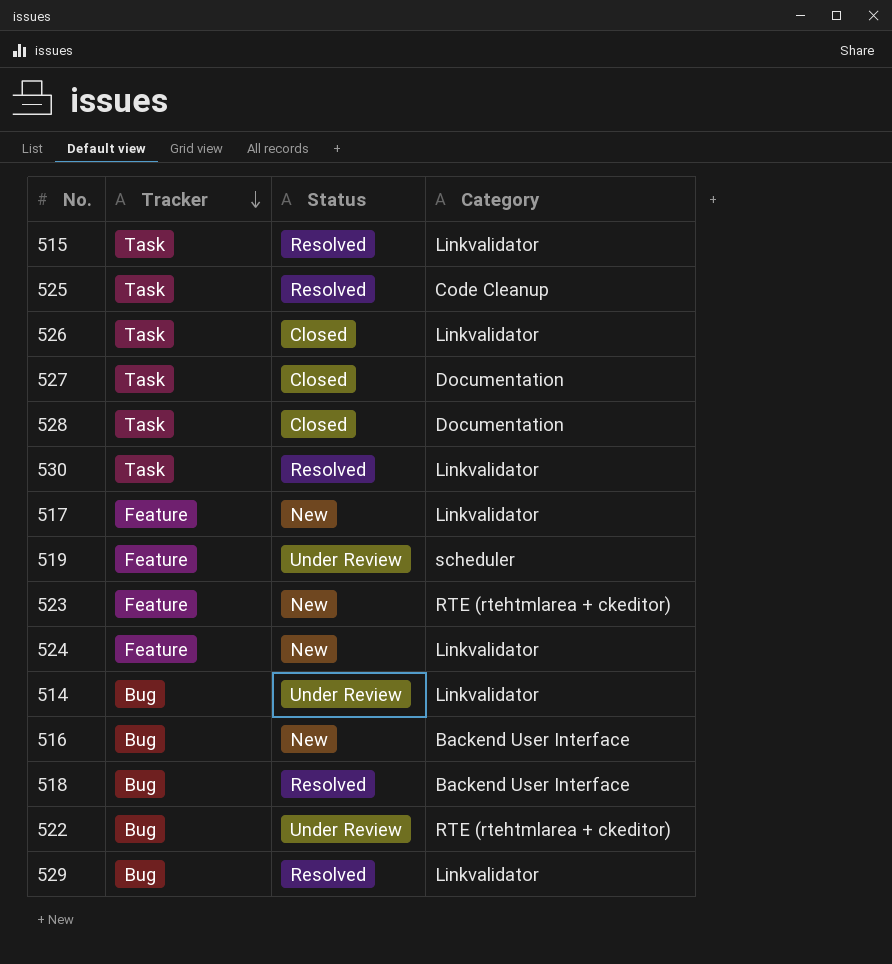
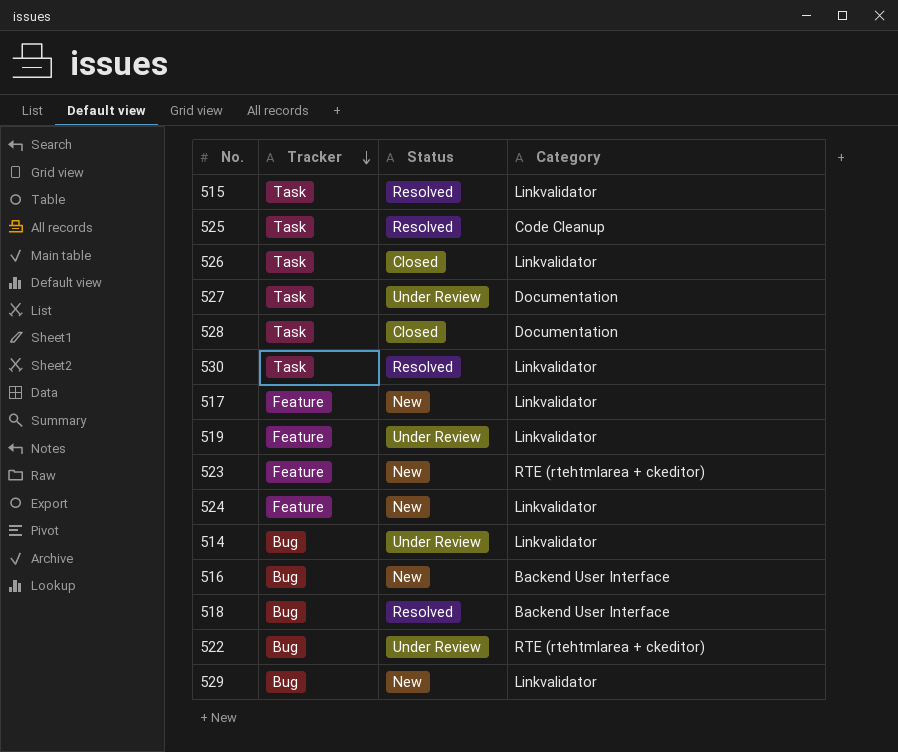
527 | Status: Closed -> Under Review
519 | Category: scheduler -> Linkvalidator
529 | Status: Resolved -> New

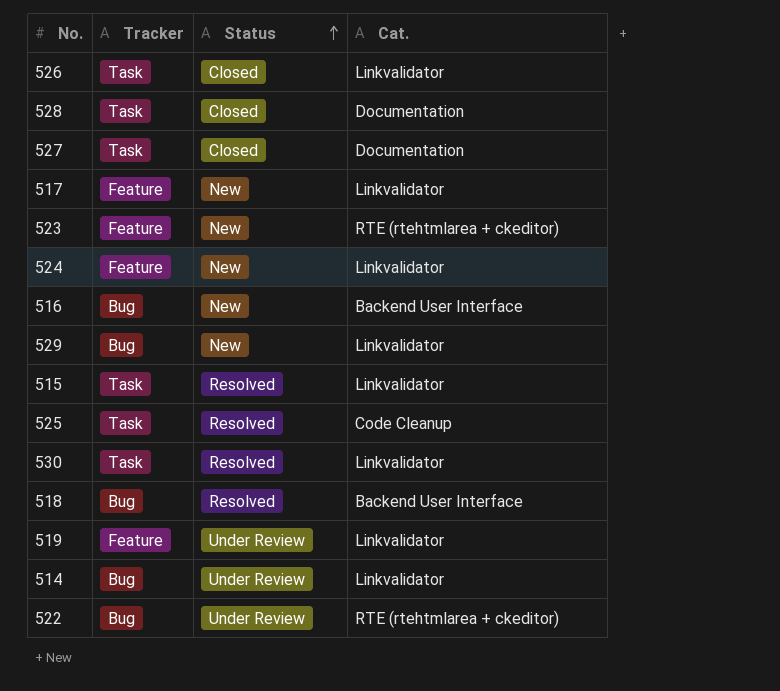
row order: Tracker descending -> Status ascending
column name: Category -> Cat.
527 | Status: Under Review -> Closed

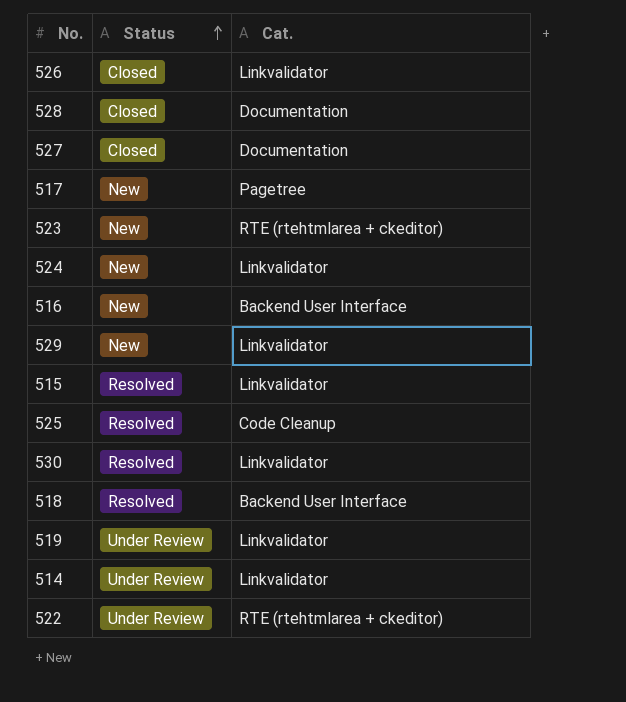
column Tracker | position: 2 -> none
517 | Cat.: Linkvalidator -> Pagetree

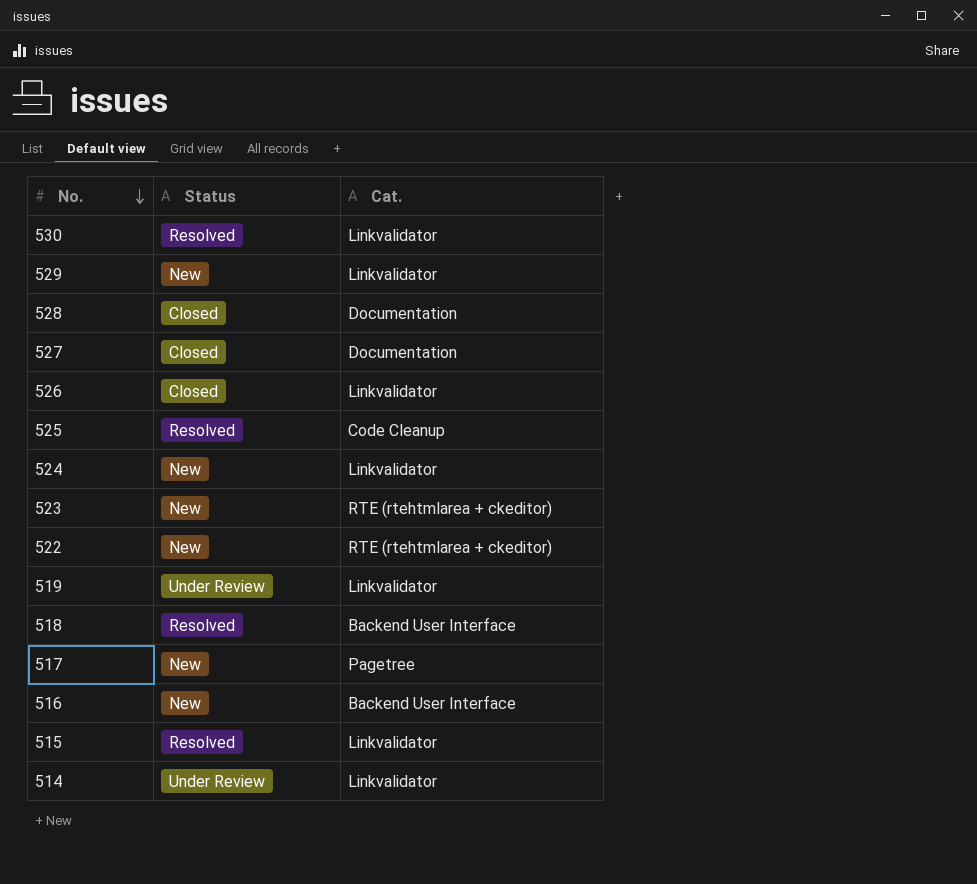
row order: Status ascending -> No. descending
522 | Status: Under Review -> New

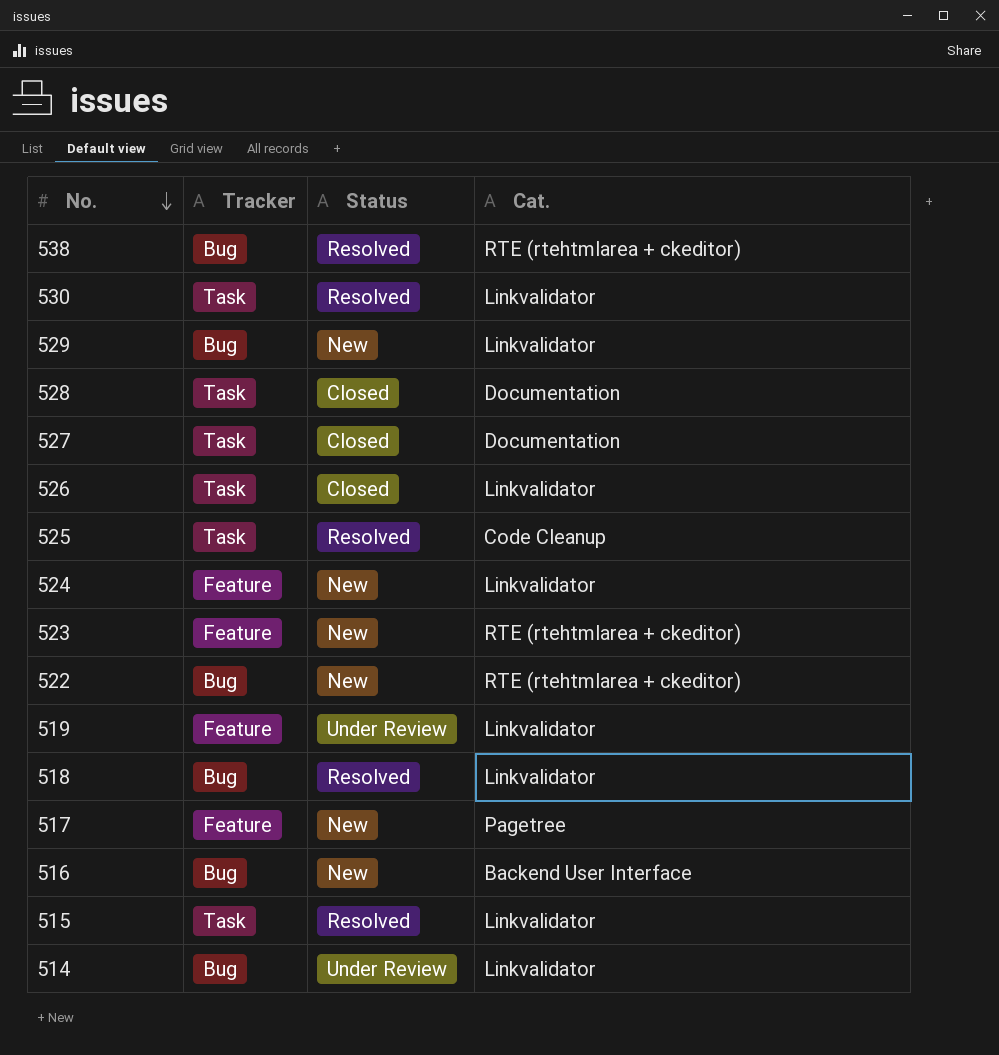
column Tracker | position: none -> 2
row 538: none -> Bug | Resolved | RTE (rtehtmlarea + ckeditor)
518 | Cat.: Backend User Interface -> Linkvalidator

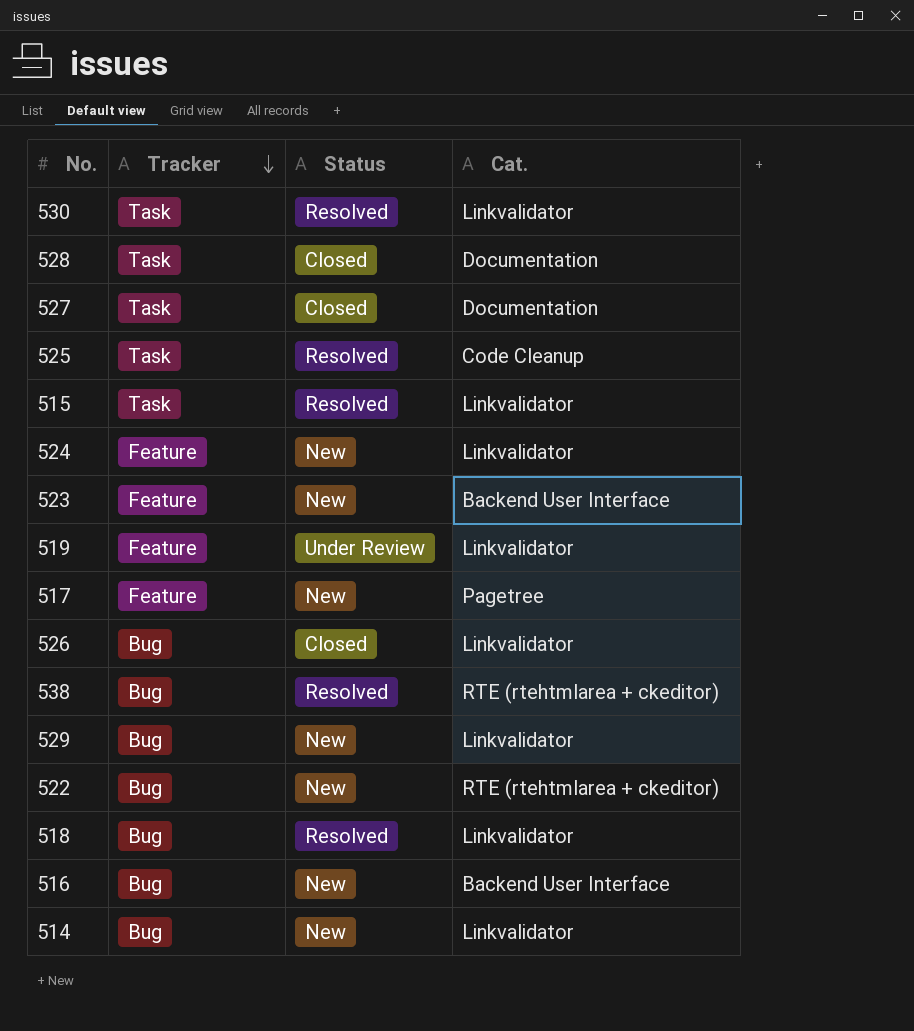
row order: No. descending -> Tracker descending
523 | Cat.: RTE (rtehtmlarea + ckeditor) -> Backend User Interface
526 | Tracker: Task -> Bug
514 | Status: Under Review -> New

